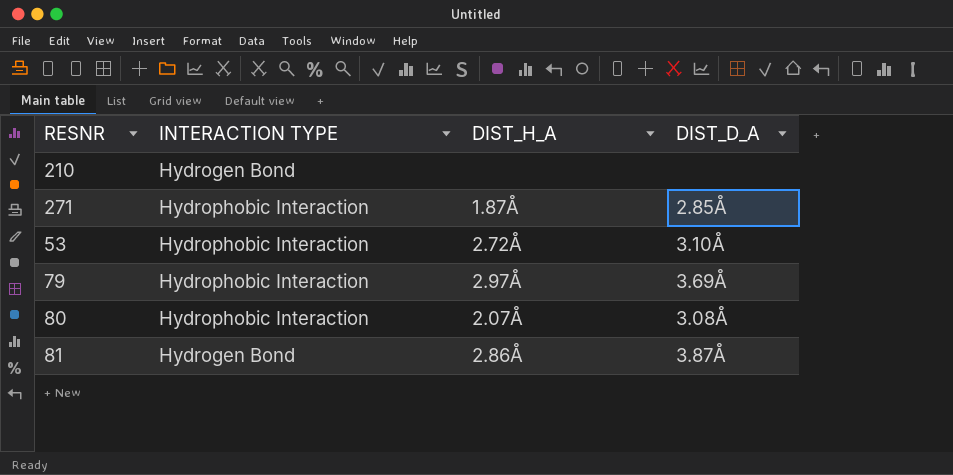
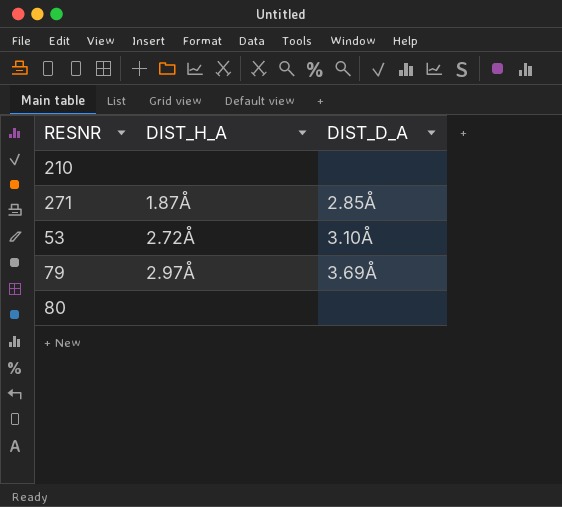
column INTERACTION TYPE | position: 2 -> none
row 81: Hydrogen Bond | 2.86Å | 3.87Å -> none
80 | DIST_H_A: 2.07Å -> none
80 | DIST_D_A: 3.08Å -> none

